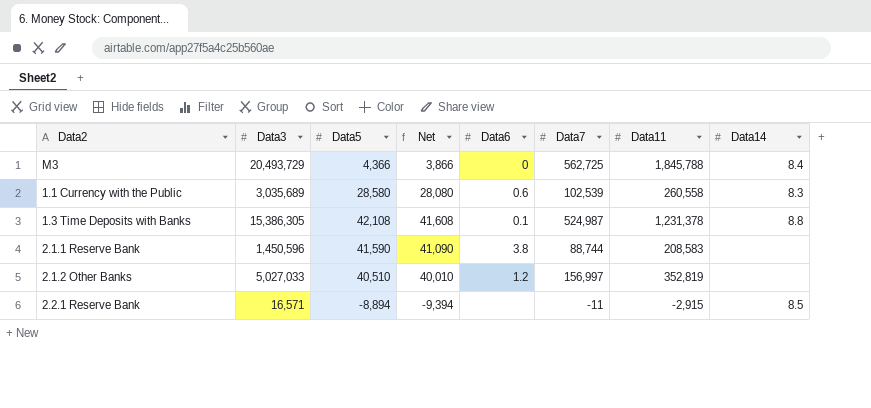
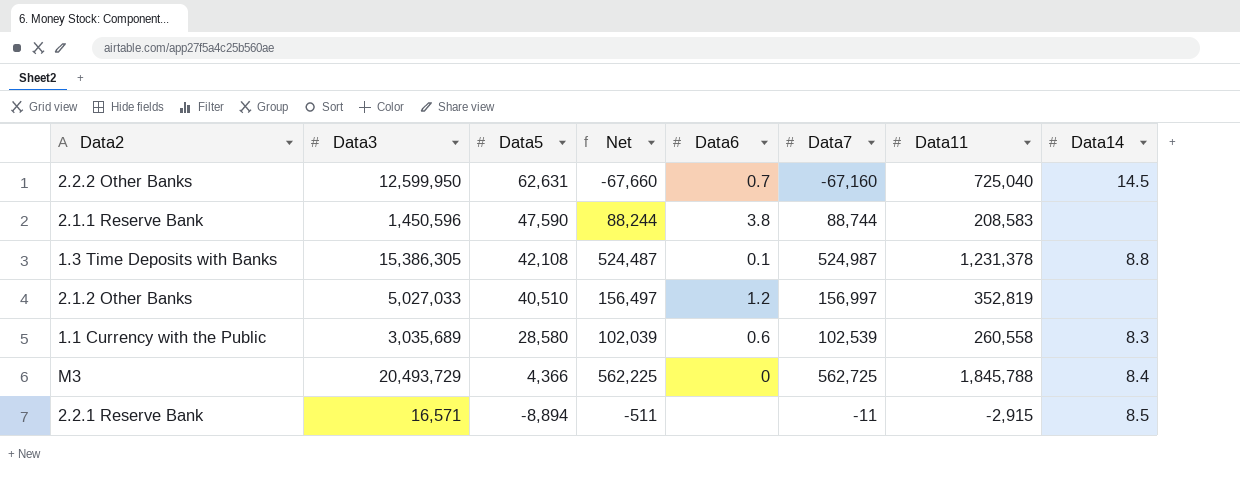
row order: none -> Data5 descending
column Net | formula: [Data5] - 500 -> [Data7] - 500
row 2.2.2 Other Banks: none -> 12,599,950 | 62,631 | -67,660 | 0.7 | -67,160 | 725,040 | 14.5
2.1.1 Reserve Bank | Data5: 41,590 -> 47,590

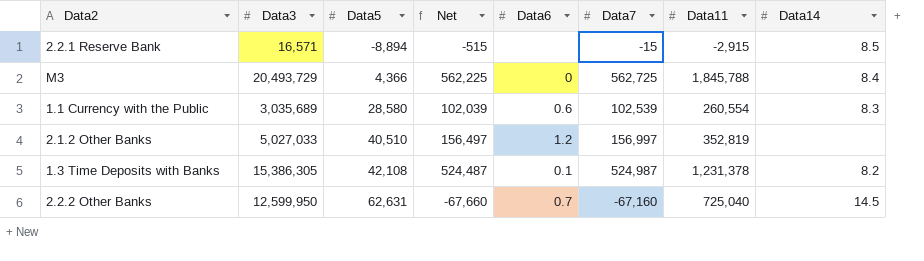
row order: Data5 descending -> Data5 ascending
row 2.1.1 Reserve Bank: 1,450,596 | 47,590 | 88,244 | 3.8 | 88,744 | 208,583 | none -> none
2.2.1 Reserve Bank | Net: -511 -> -515
2.2.1 Reserve Bank | Data7: -11 -> -15
1.1 Currency with the Public | Data11: 260,558 -> 260,554
1.3 Time Deposits with Banks | Data14: 8.8 -> 8.2

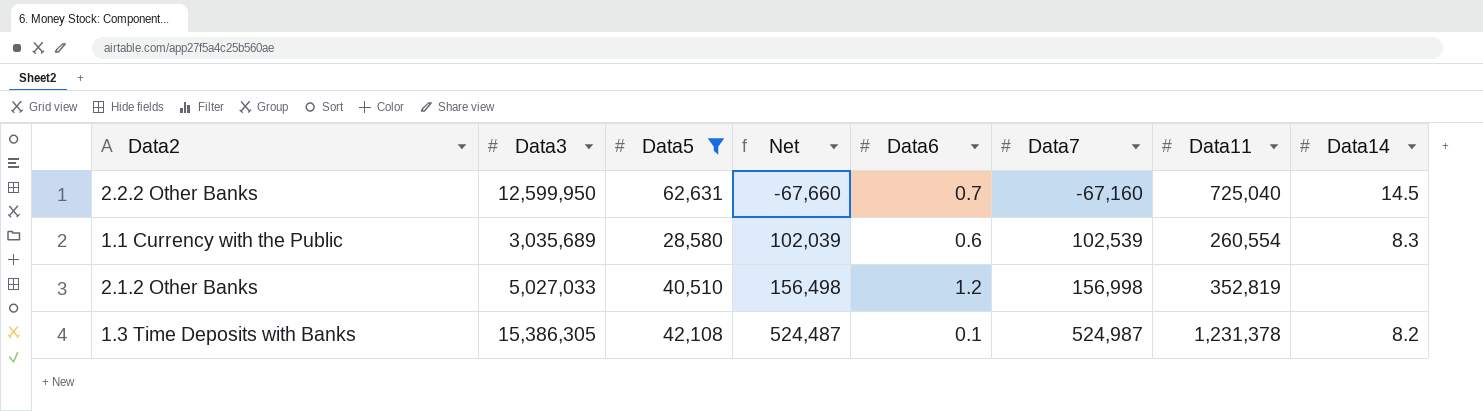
filter: none -> Data5 >= 28,580
row order: Data5 ascending -> Net ascending
2.1.2 Other Banks | Net: 156,497 -> 156,498
2.1.2 Other Banks | Data7: 156,997 -> 156,998

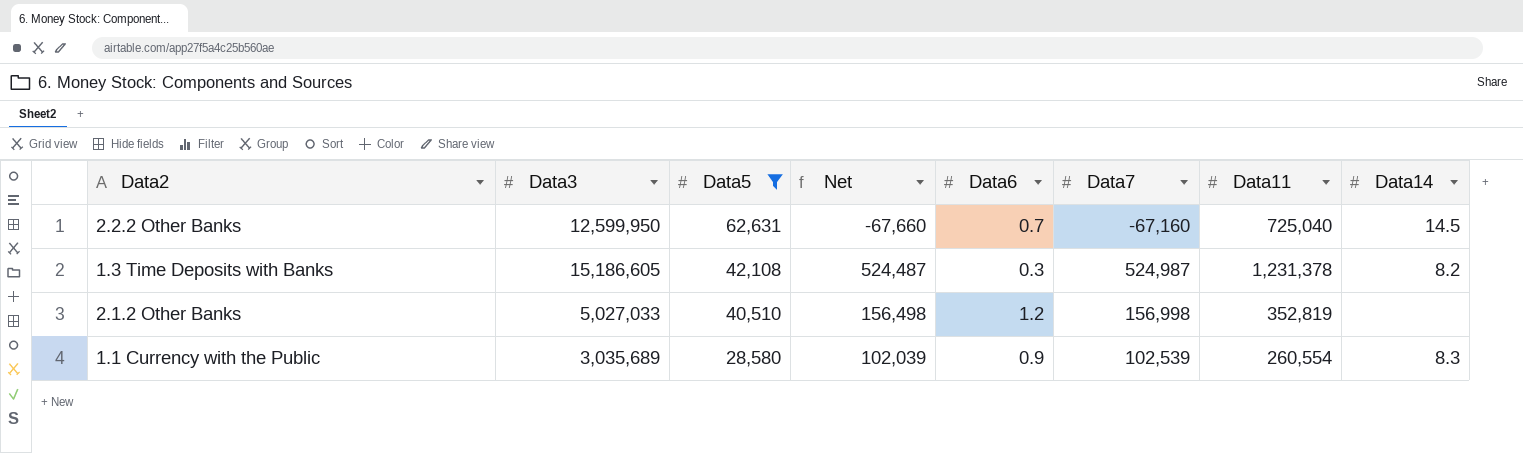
row order: Net ascending -> Data5 descending
1.3 Time Deposits with Banks | Data3: 15,386,305 -> 15,186,605
1.3 Time Deposits with Banks | Data6: 0.1 -> 0.3
1.1 Currency with the Public | Data6: 0.6 -> 0.9

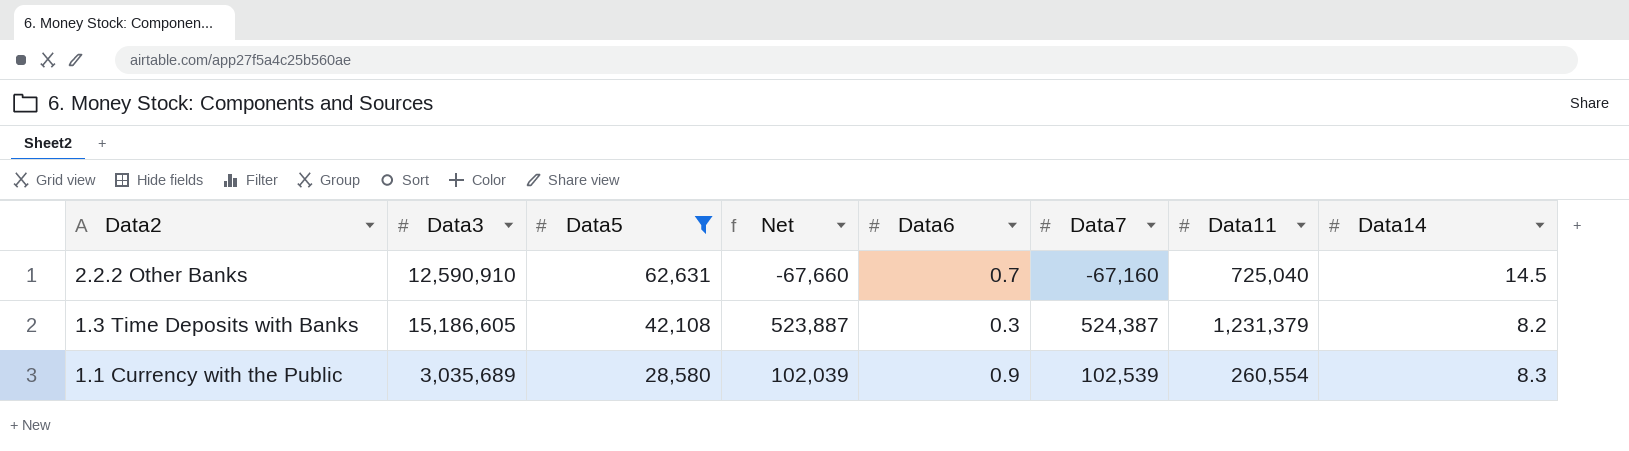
row 2.1.2 Other Banks: 5,027,033 | 40,510 | 156,498 | 1.2 | 156,998 | 352,819 | none -> none
2.2.2 Other Banks | Data3: 12,599,950 -> 12,590,910
1.3 Time Deposits with Banks | Net: 524,487 -> 523,887
1.3 Time Deposits with Banks | Data7: 524,987 -> 524,387
1.3 Time Deposits with Banks | Data11: 1,231,378 -> 1,231,379

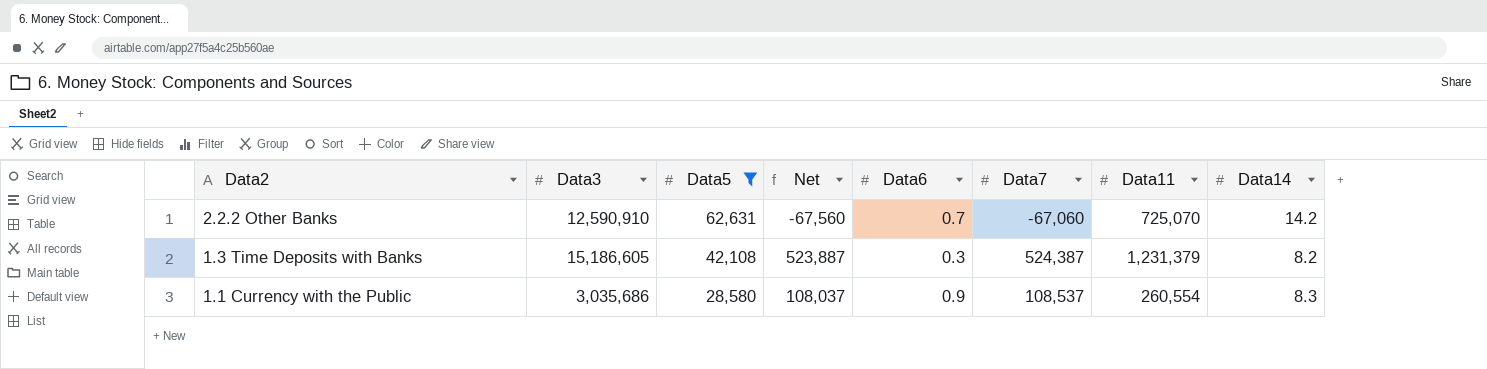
2.2.2 Other Banks | Net: -67,660 -> -67,560
2.2.2 Other Banks | Data7: -67,160 -> -67,060
2.2.2 Other Banks | Data11: 725,040 -> 725,070
2.2.2 Other Banks | Data14: 14.5 -> 14.2
1.1 Currency with the Public | Data3: 3,035,689 -> 3,035,686
1.1 Currency with the Public | Net: 102,039 -> 108,037
1.1 Currency with the Public | Data7: 102,539 -> 108,537

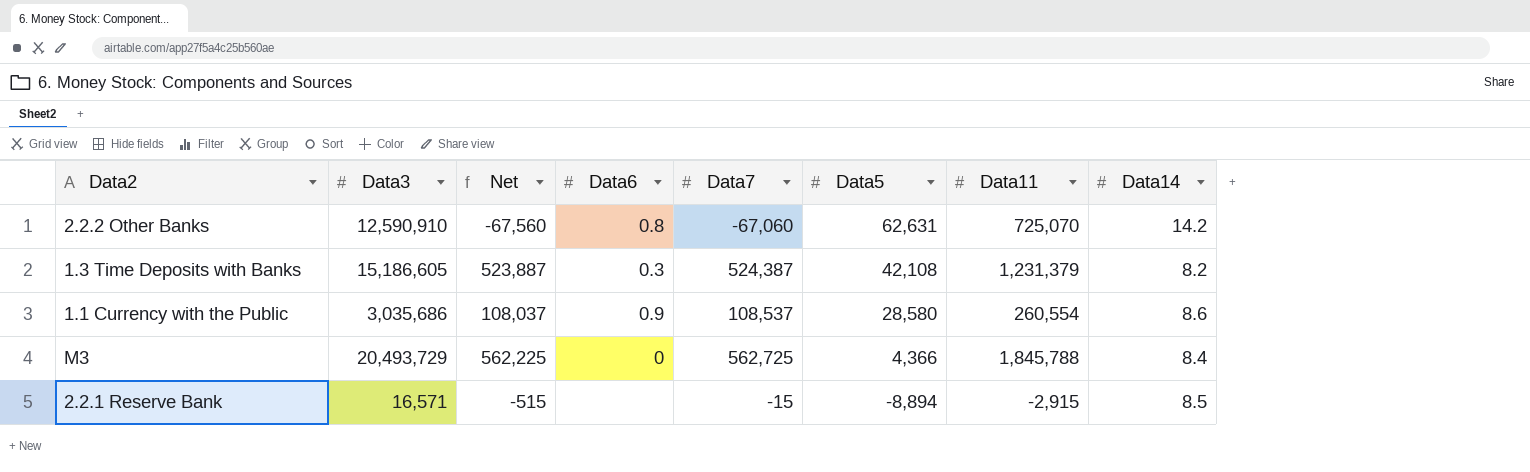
filter: Data5 >= 28,580 -> none
column Data5 | position: 3 -> 6
2.2.2 Other Banks | Data6: 0.7 -> 0.8
1.1 Currency with the Public | Data14: 8.3 -> 8.6

